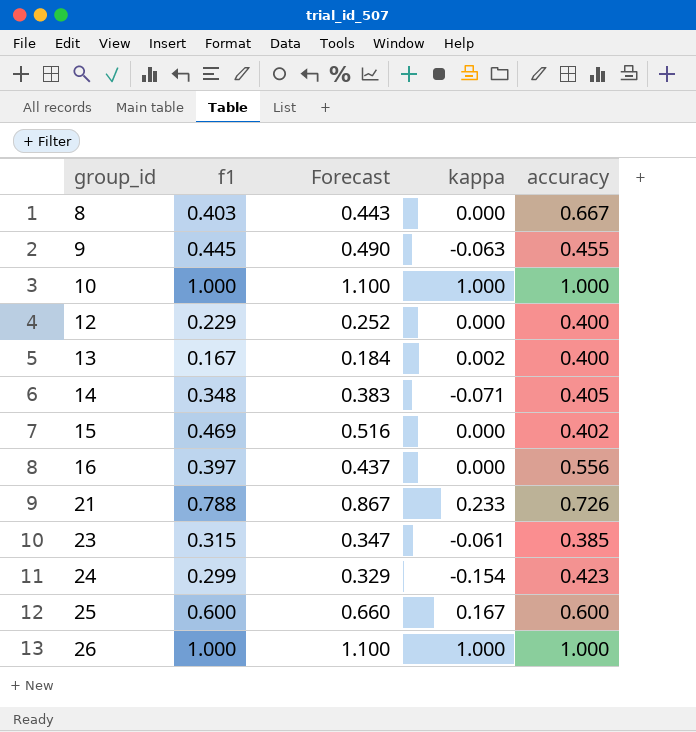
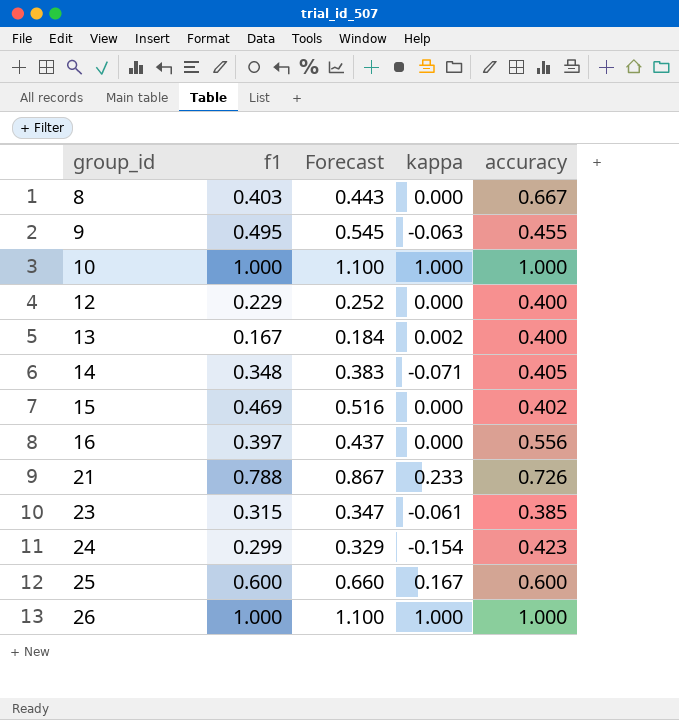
9 | f1: 0.445 -> 0.495
9 | Forecast: 0.490 -> 0.545

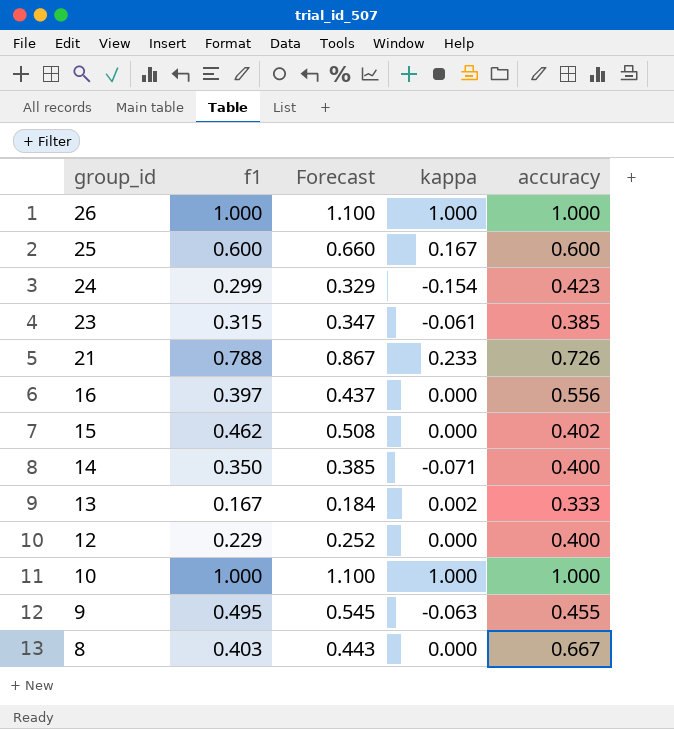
row order: group_id ascending -> group_id descending
15 | f1: 0.469 -> 0.462
15 | Forecast: 0.516 -> 0.508
14 | f1: 0.348 -> 0.350
14 | Forecast: 0.383 -> 0.385
14 | accuracy: 0.405 -> 0.400
13 | accuracy: 0.400 -> 0.333

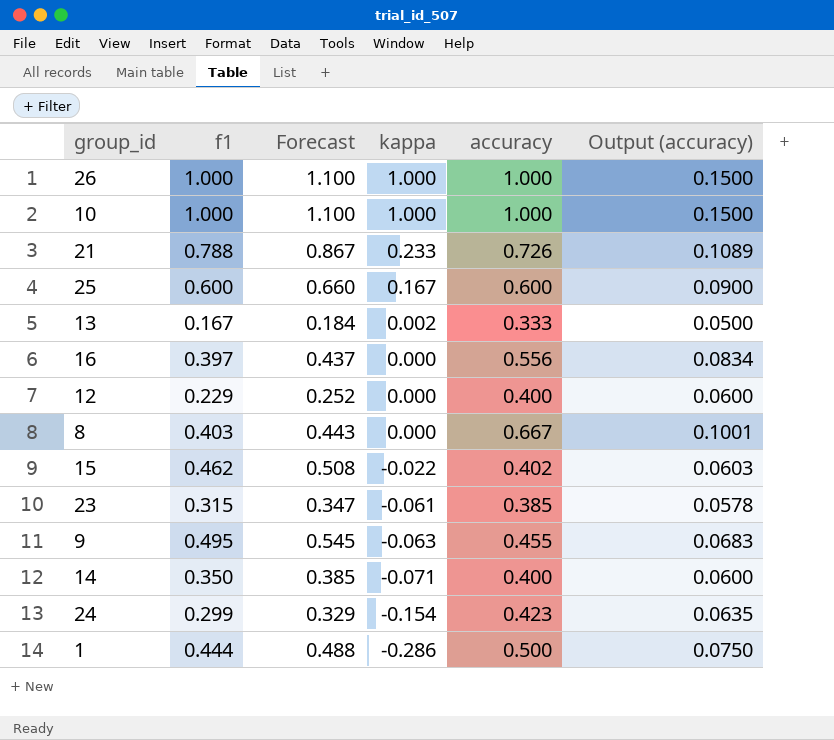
row order: group_id descending -> kappa descending
column Output (accuracy) | formula: none -> [accuracy] * 0.15
15 | kappa: 0.000 -> -0.022
row 1: none -> 0.444 | 0.488 | -0.286 | 0.500 | 0.0750

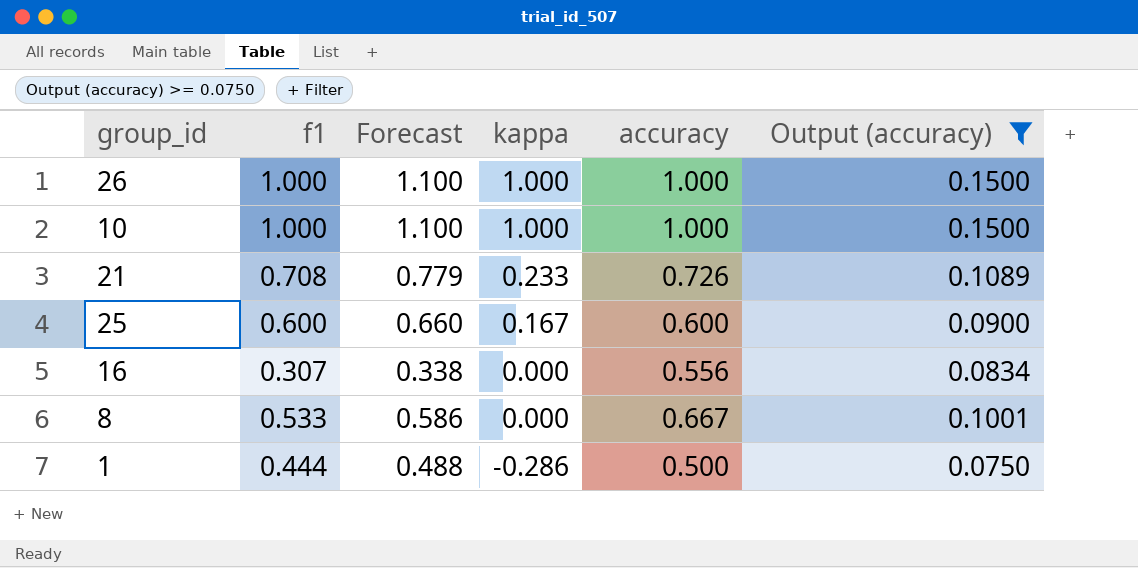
filter: none -> Output (accuracy) >= 0.0750
21 | f1: 0.788 -> 0.708
21 | Forecast: 0.867 -> 0.779
16 | f1: 0.397 -> 0.307
16 | Forecast: 0.437 -> 0.338
8 | f1: 0.403 -> 0.533
8 | Forecast: 0.443 -> 0.586

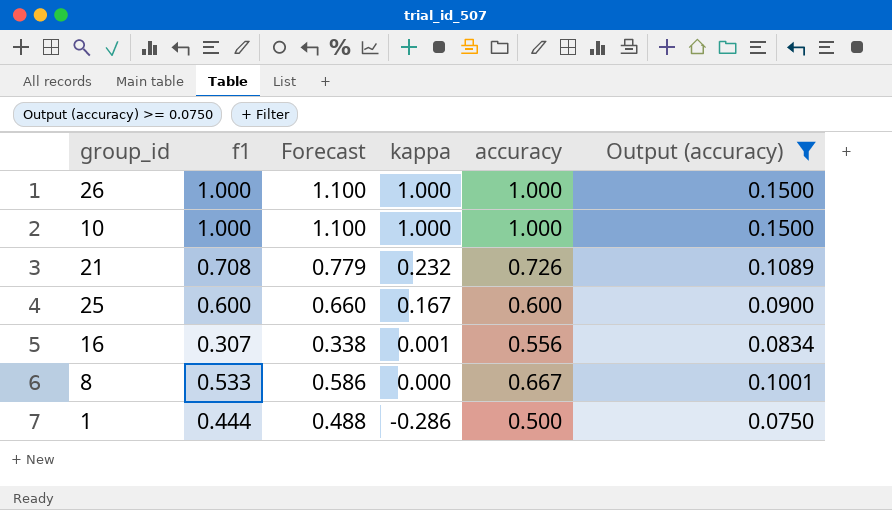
21 | kappa: 0.233 -> 0.232
16 | kappa: 0.000 -> 0.001

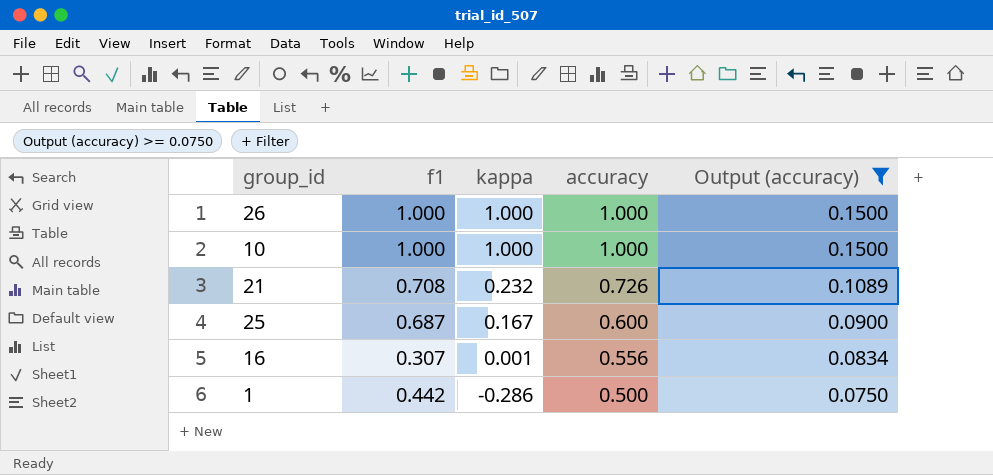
column Forecast | formula: [f1] * 1.1 -> none
row 8: 0.533 | 0.586 | 0.000 | 0.667 | 0.1001 -> none
25 | f1: 0.600 -> 0.687
1 | f1: 0.444 -> 0.442

